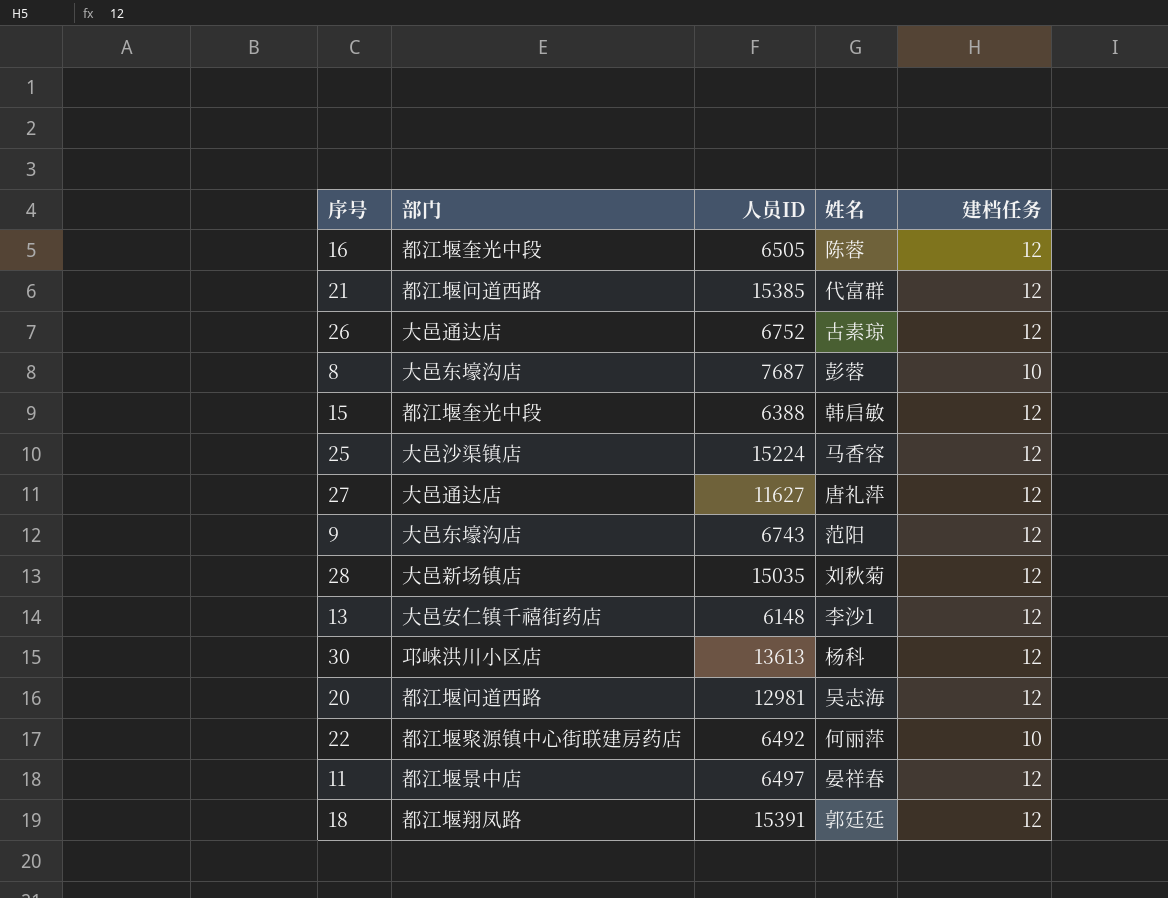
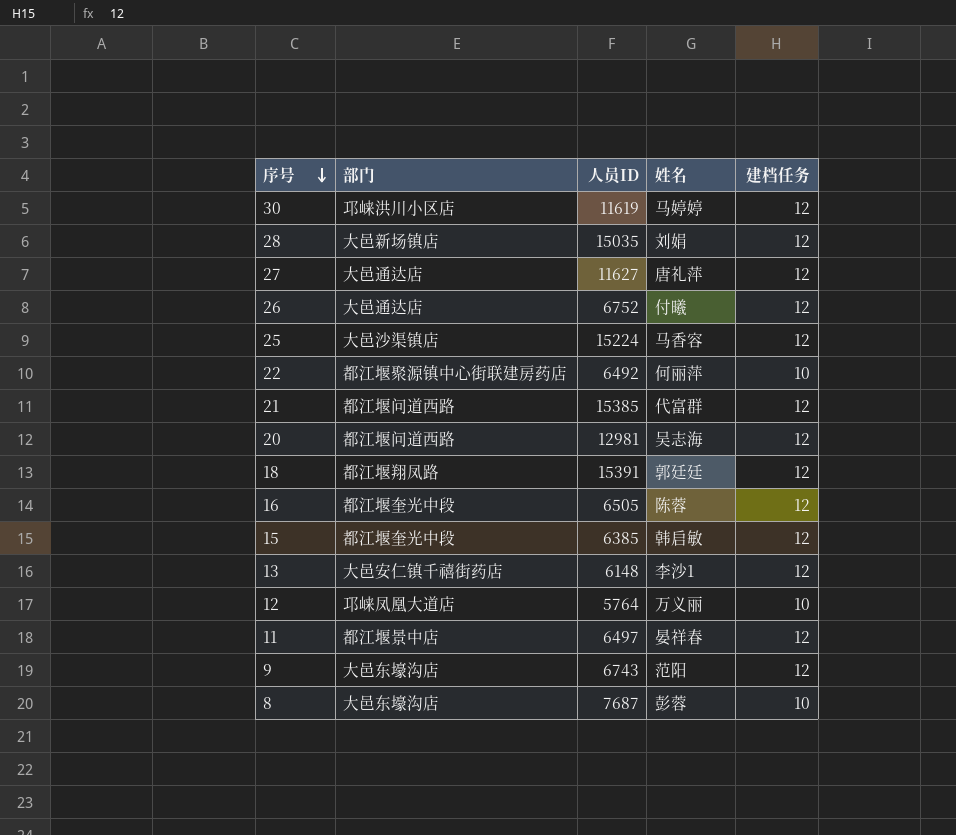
row order: none -> 序号 descending
30 | 人员ID: 13613 -> 11619
30 | 姓名: 杨科 -> 马婷婷
28 | 姓名: 刘秋菊 -> 刘娟
26 | 姓名: 古素琼 -> 付曦
15 | 人员ID: 6388 -> 6385
row 12: none -> 邛崃凤凰大道店 | 5764 | 万义丽 | 10

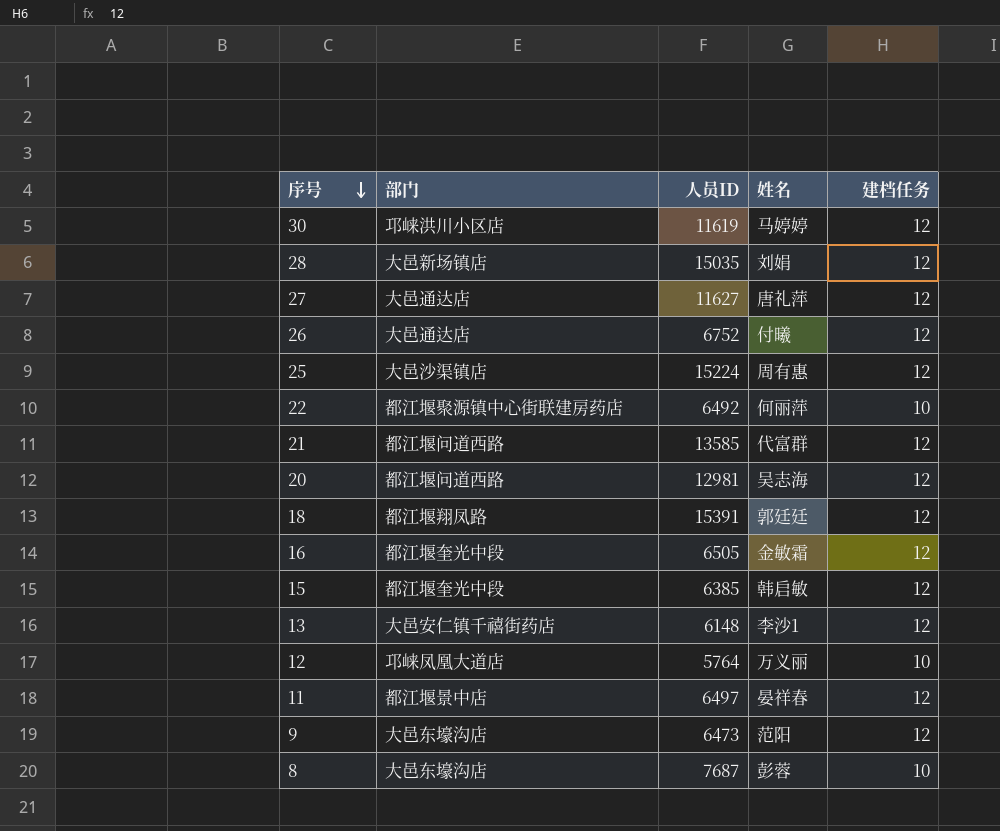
25 | 姓名: 马香容 -> 周有惠
21 | 人员ID: 15385 -> 13585
16 | 姓名: 陈蓉 -> 金敏霜
9 | 人员ID: 6743 -> 6473

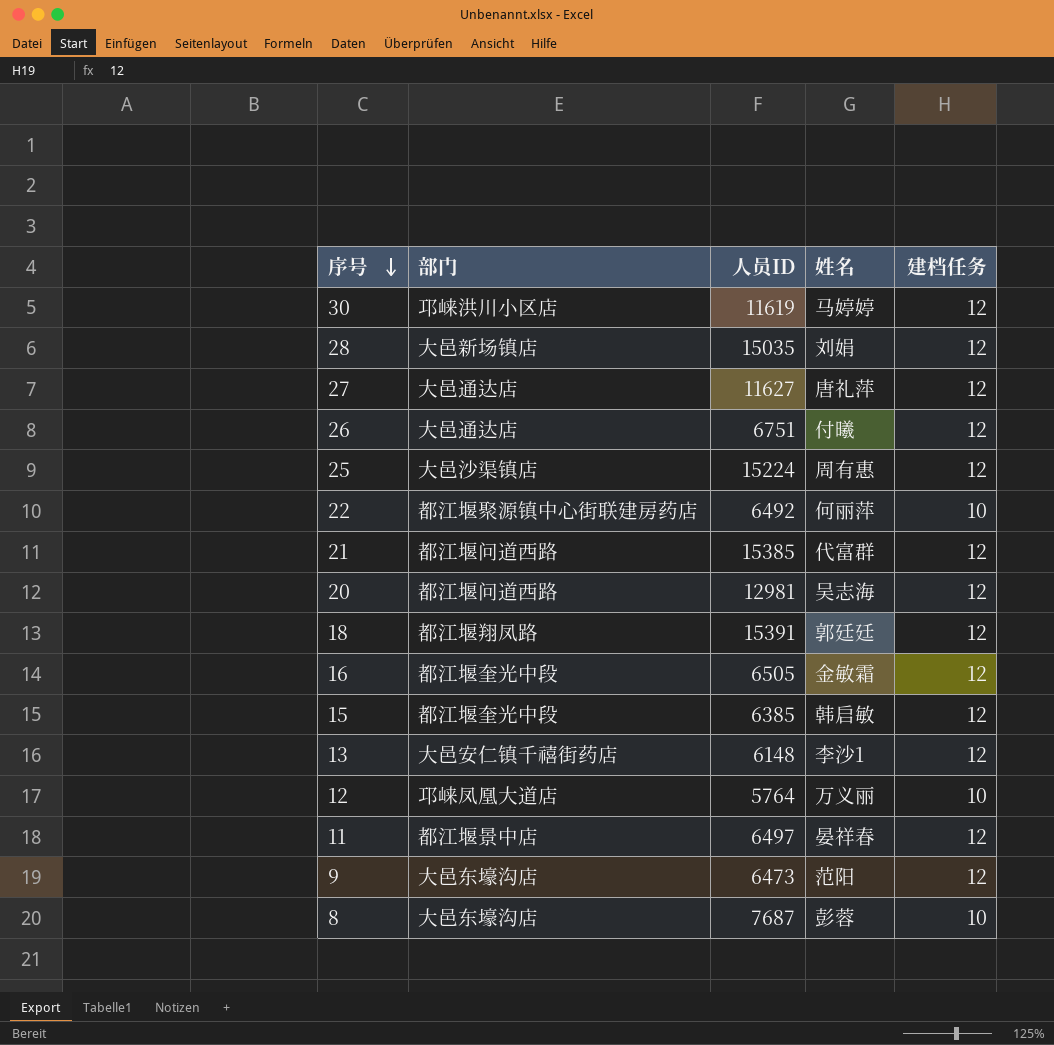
26 | 人员ID: 6752 -> 6751
21 | 人员ID: 13585 -> 15385

